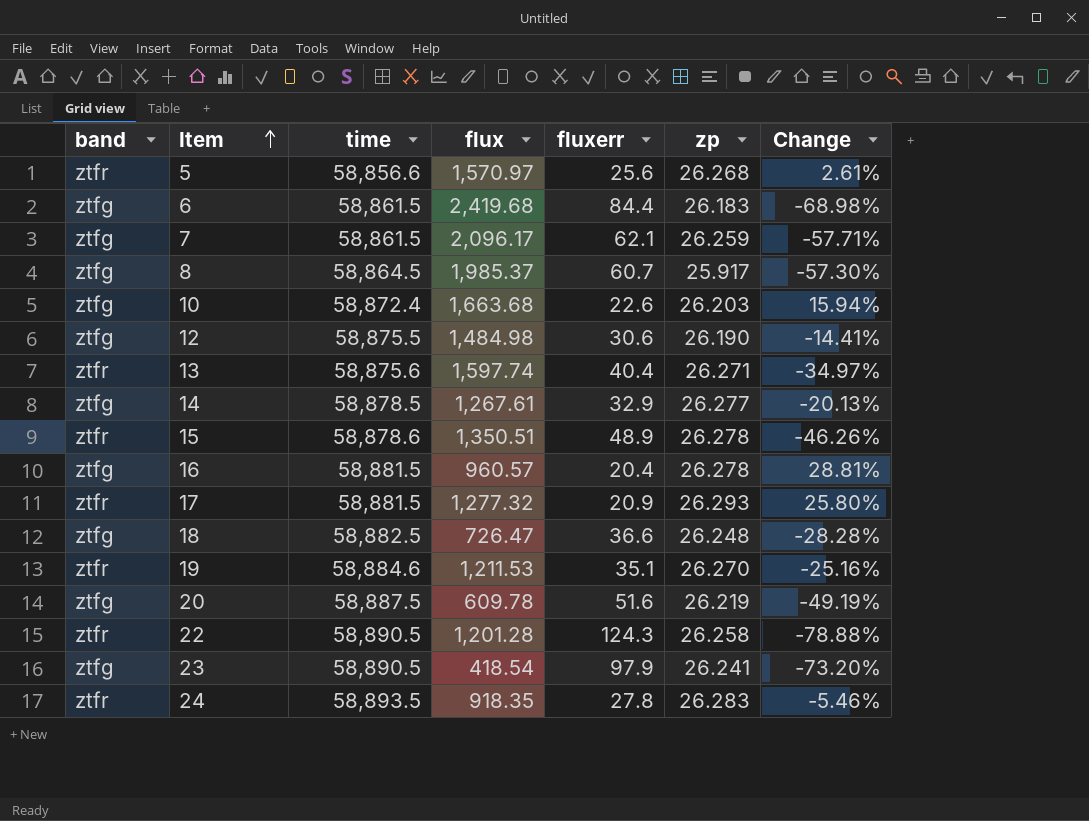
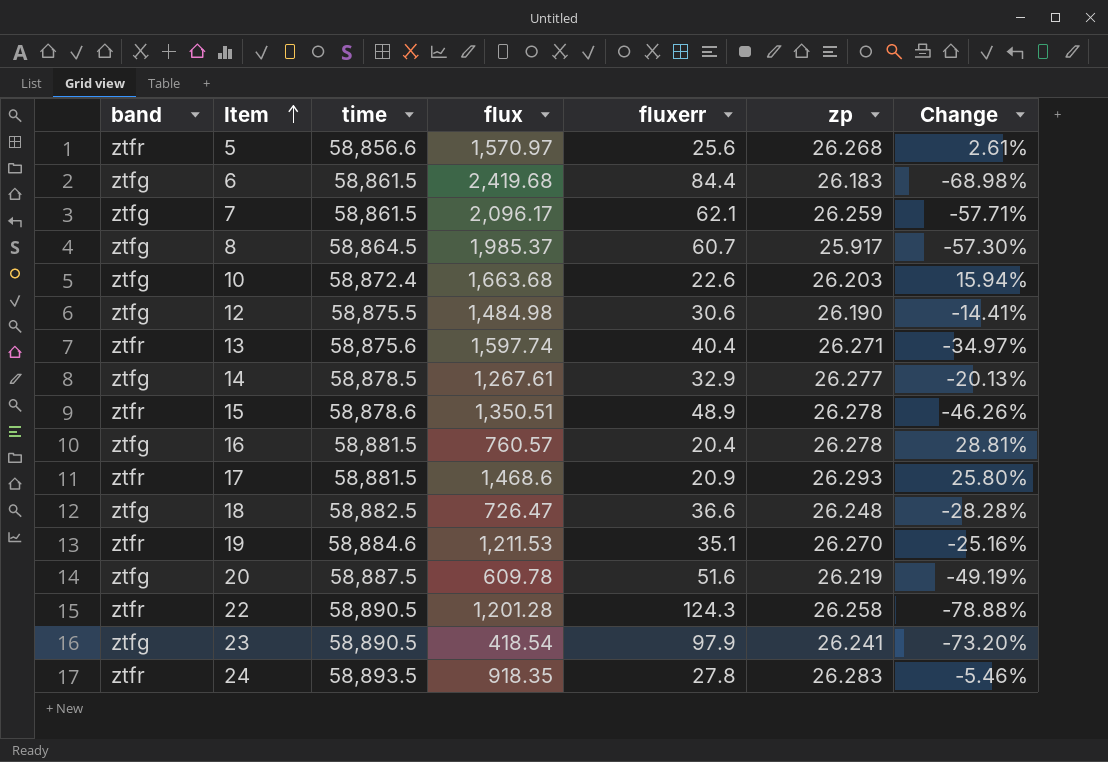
16 | flux: 960.57 -> 760.57
17 | flux: 1,277.32 -> 1,468.6

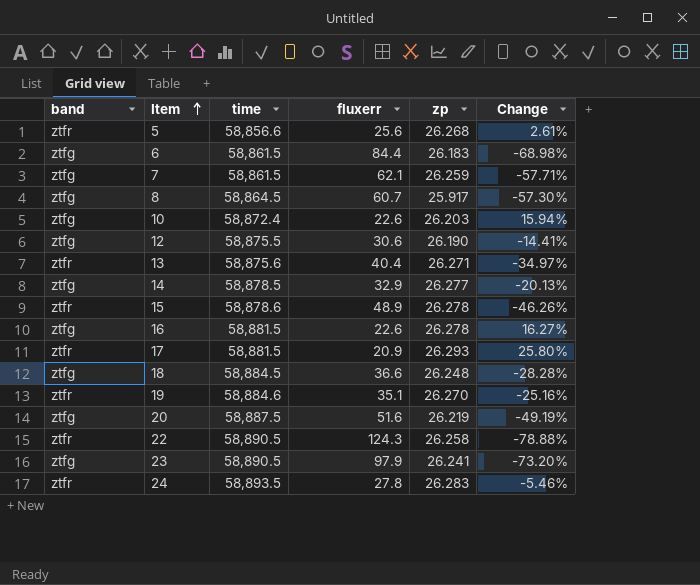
column flux | position: 4 -> none
16 | fluxerr: 20.4 -> 22.6
16 | Change: 28.81% -> 16.27%
18 | time: 58,882.5 -> 58,884.5

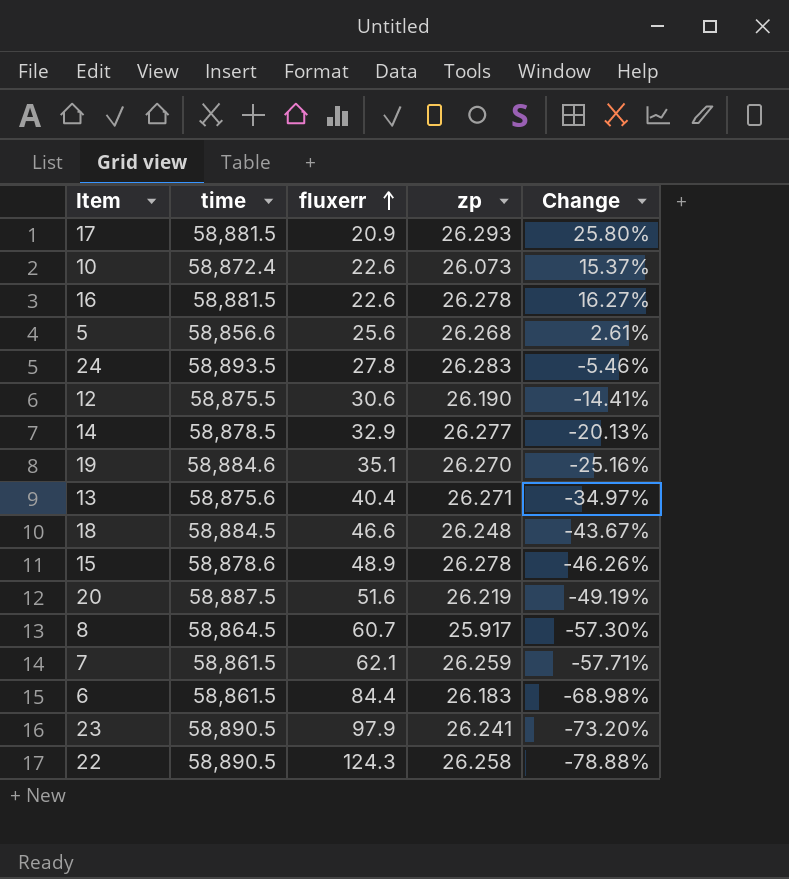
row order: Item ascending -> fluxerr ascending
column band | position: 1 -> none
10 | zp: 26.203 -> 26.073
10 | Change: 15.94% -> 15.37%
18 | fluxerr: 36.6 -> 46.6
18 | Change: -28.28% -> -43.67%

